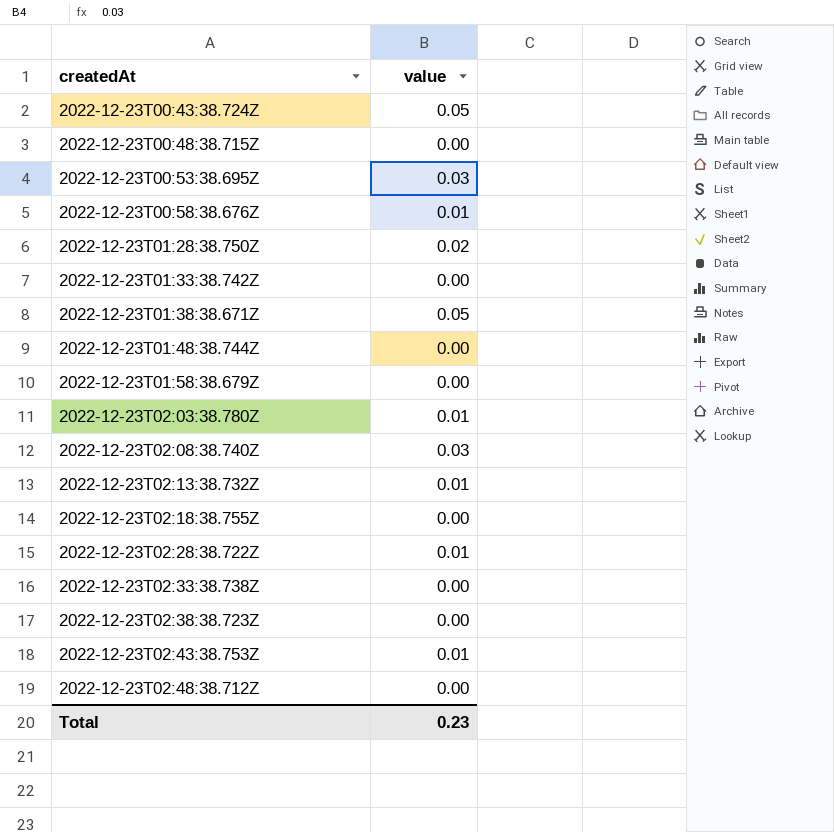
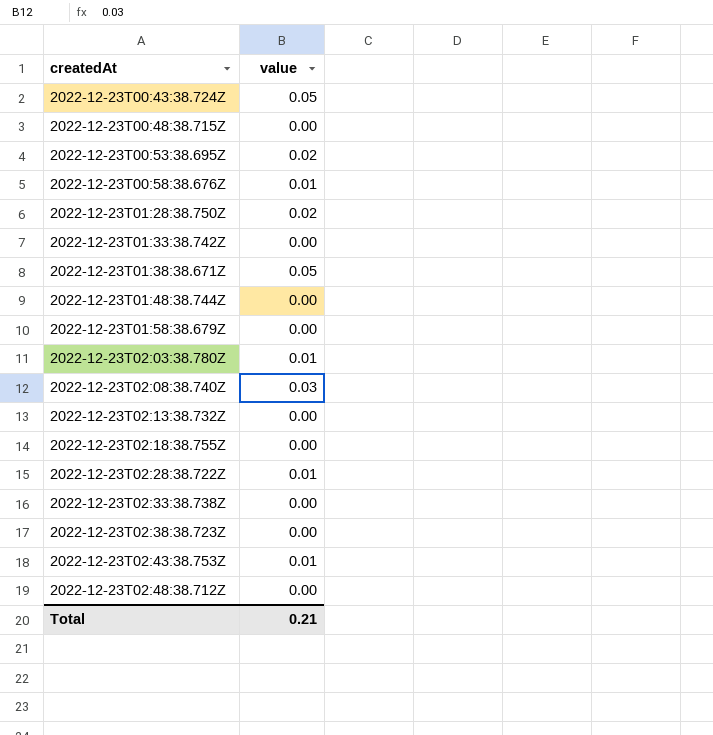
2022-12-23T00:53:38.695Z | value: 0.03 -> 0.02
2022-12-23T02:13:38.732Z | value: 0.01 -> 0.00
Total | value: 0.23 -> 0.21

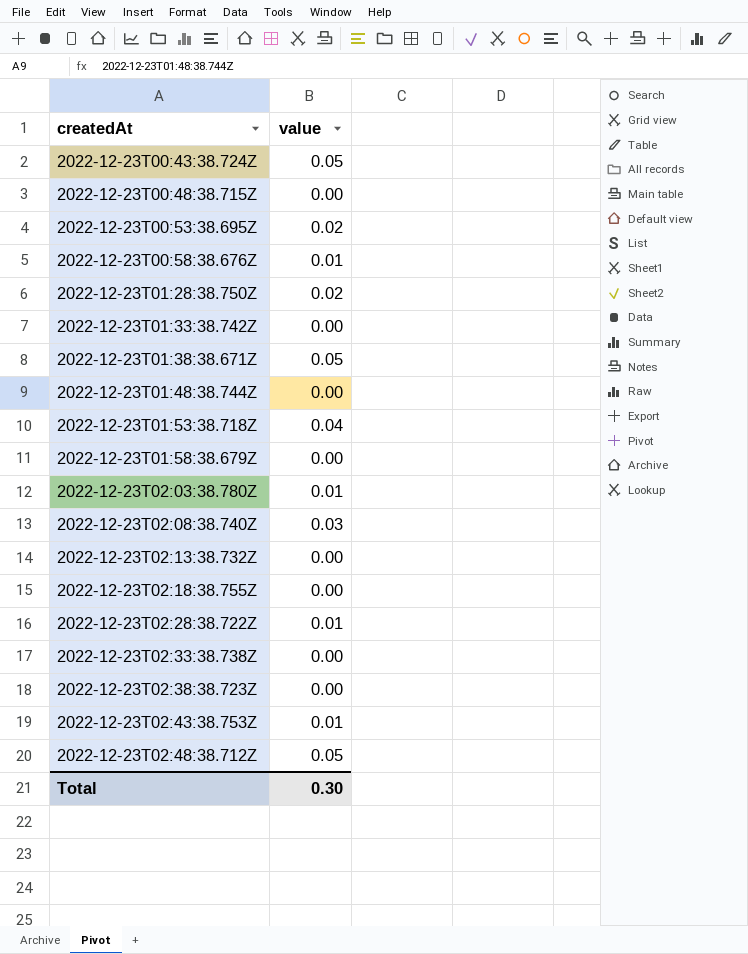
row 2022-12-23T01:53:38.718Z: none -> 0.04
2022-12-23T02:48:38.712Z | value: 0.00 -> 0.05
Total | value: 0.21 -> 0.30

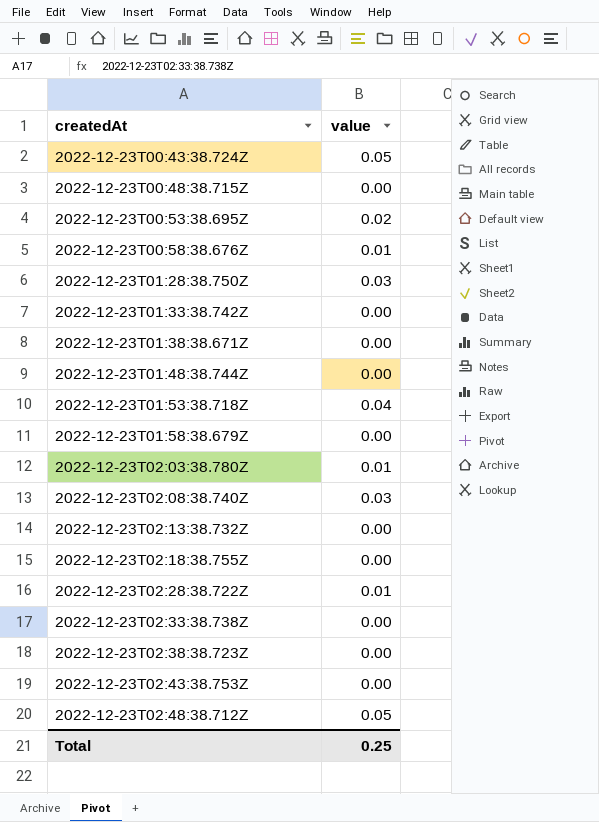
2022-12-23T01:28:38.750Z | value: 0.02 -> 0.03
2022-12-23T01:38:38.671Z | value: 0.05 -> 0.00
2022-12-23T02:43:38.753Z | value: 0.01 -> 0.00
Total | value: 0.30 -> 0.25

